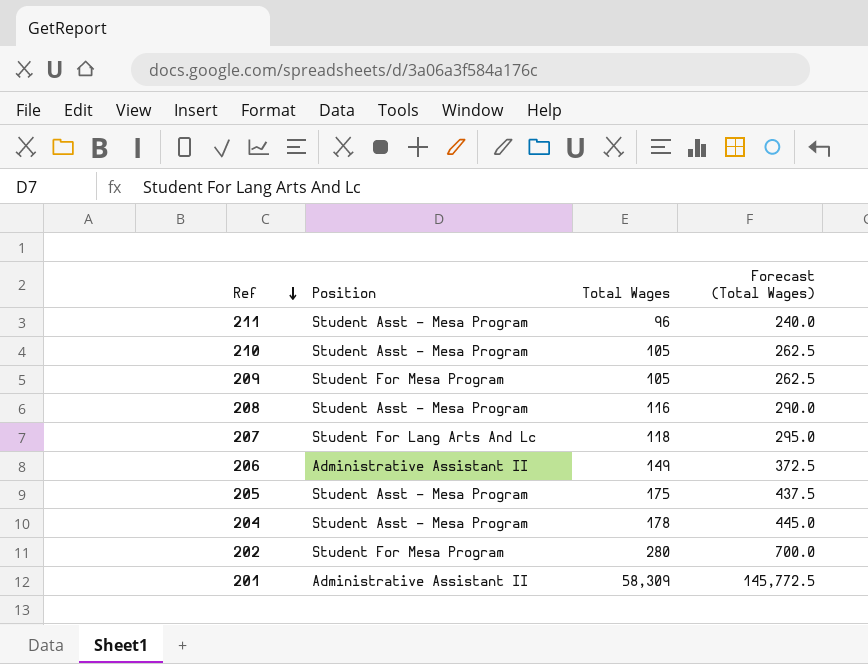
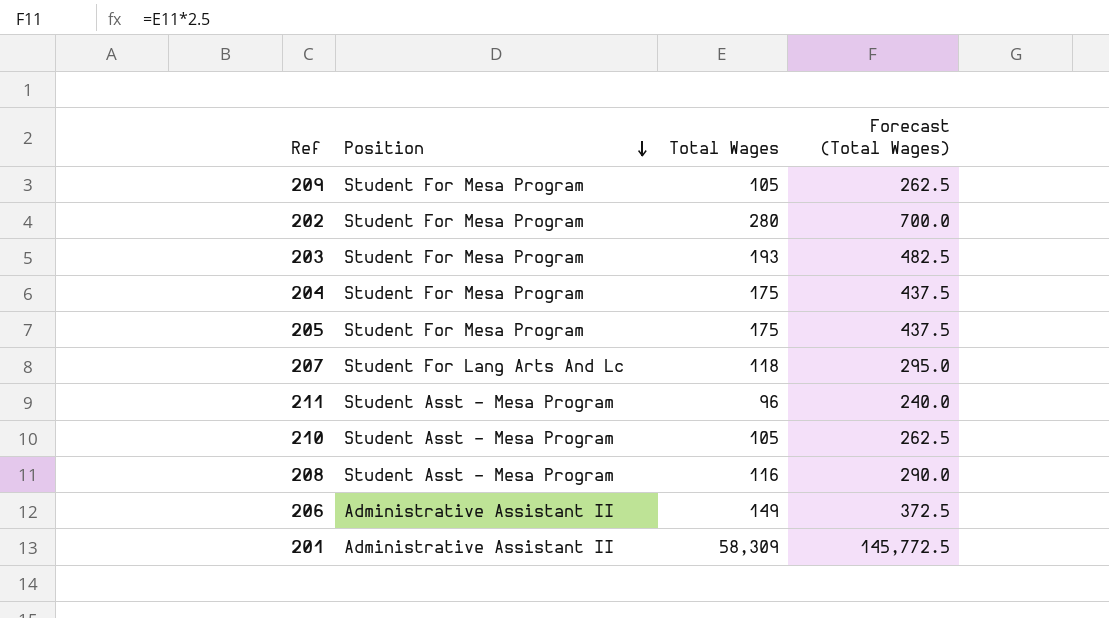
row order: Ref descending -> Position descending
row 203: none -> Student For Mesa Program | 193 | 482.5
204 | Position: Student Asst - Mesa Program -> Student For Mesa Program
204 | Total Wages: 178 -> 175
204 | Forecast (Total Wages): 445.0 -> 437.5
205 | Position: Student Asst - Mesa Program -> Student For Mesa Program

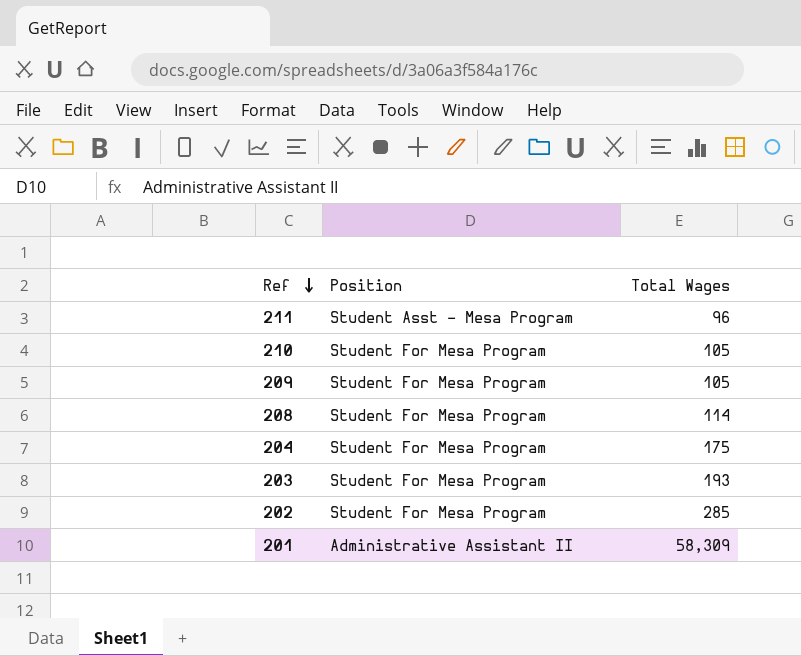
row order: Position descending -> Ref descending
column Forecast (Total Wages) | formula: [Total Wages] * 2.5 -> none
row 205: Student For Mesa Program | 175 | 437.5 -> none
row 207: Student For Lang Arts And Lc | 118 | 295.0 -> none
row 206: Administrative Assistant II | 149 | 372.5 -> none
210 | Position: Student Asst - Mesa Program -> Student For Mesa Program
208 | Position: Student Asst - Mesa Program -> Student For Mesa Program
208 | Total Wages: 116 -> 114
202 | Total Wages: 280 -> 285

